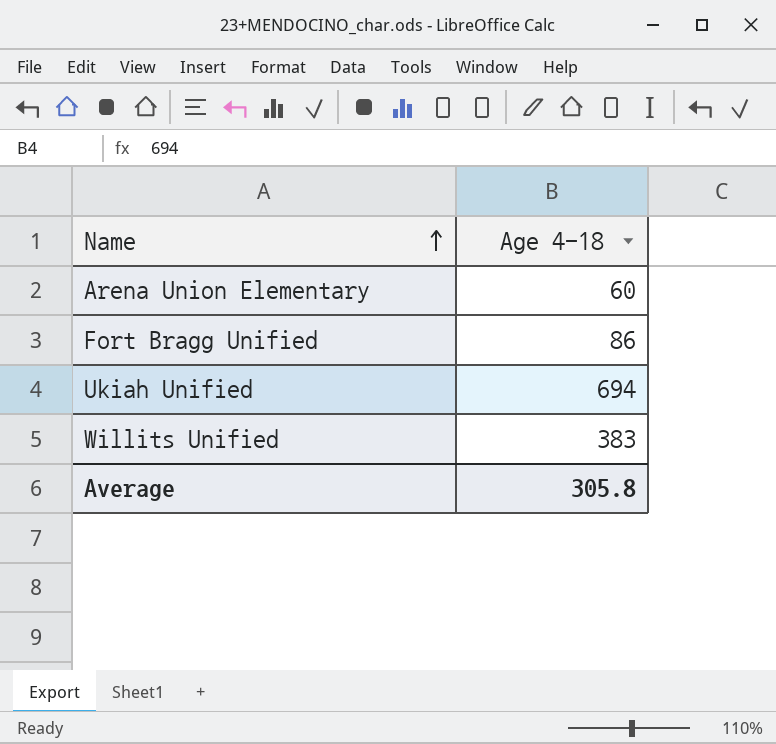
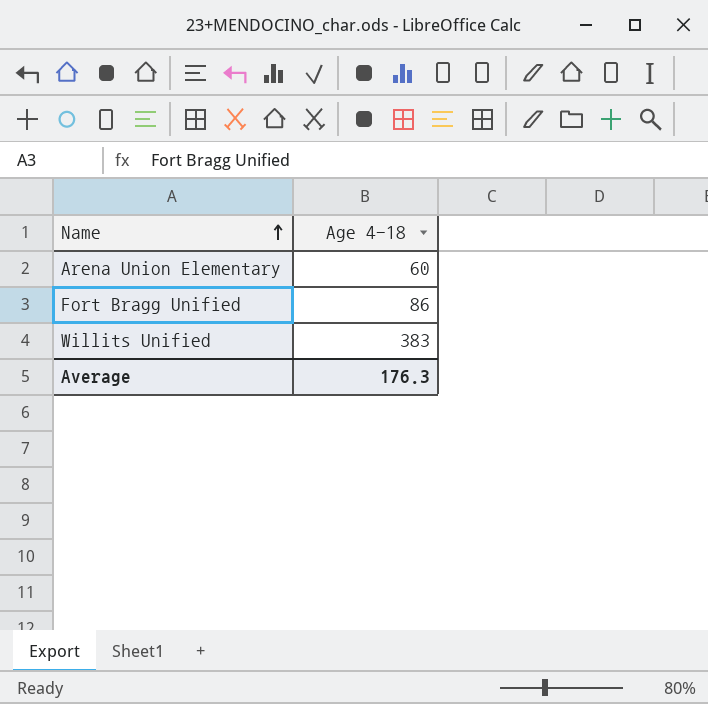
row Ukiah Unified: 694 -> none
Average | Age 4-18: 305.8 -> 176.3

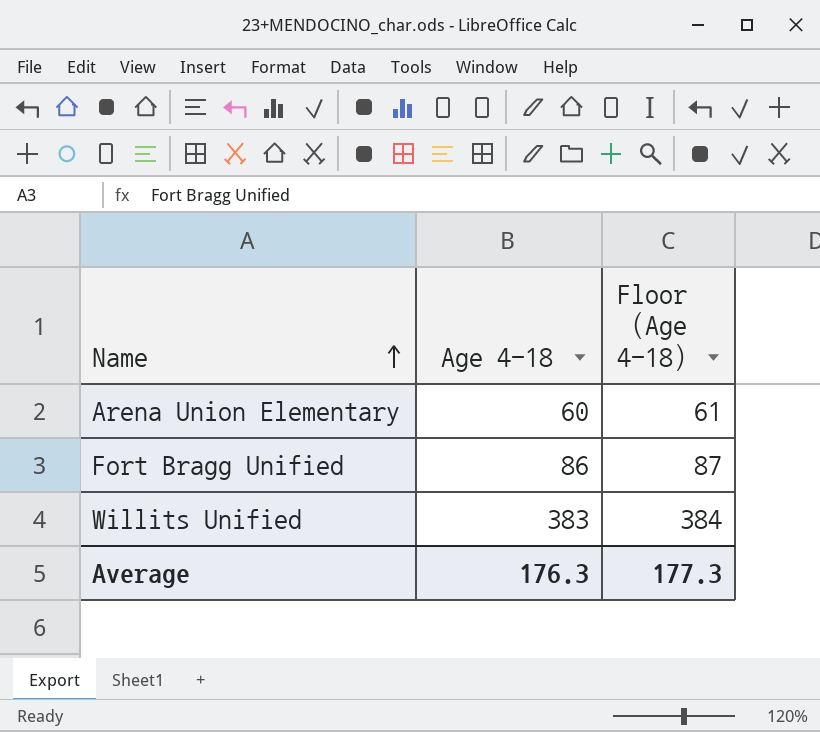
column Floor (Age 4-18) | formula: none -> [Age 4-18] + 1

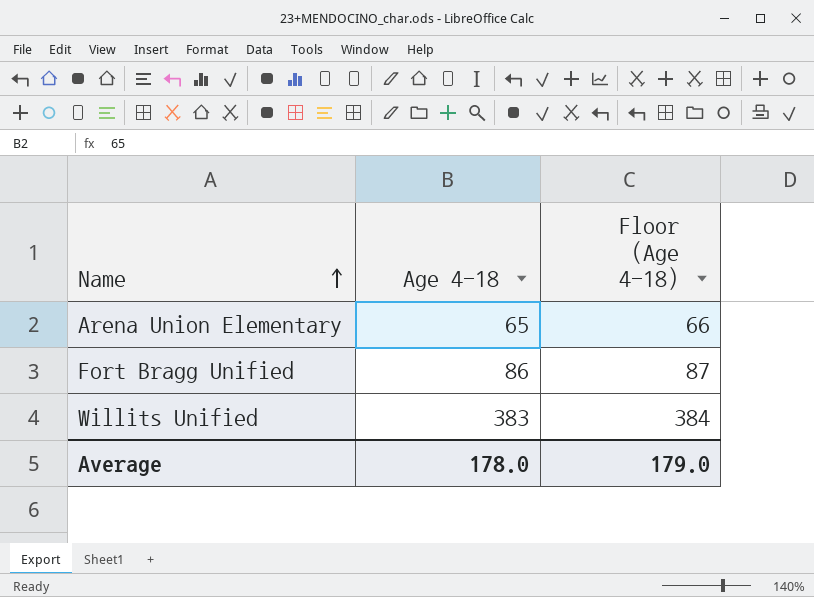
Arena Union Elementary | Age 4-18: 60 -> 65
Arena Union Elementary | Floor (Age 4-18): 61 -> 66
Average | Age 4-18: 176.3 -> 178.0
Average | Floor (Age 4-18): 177.3 -> 179.0

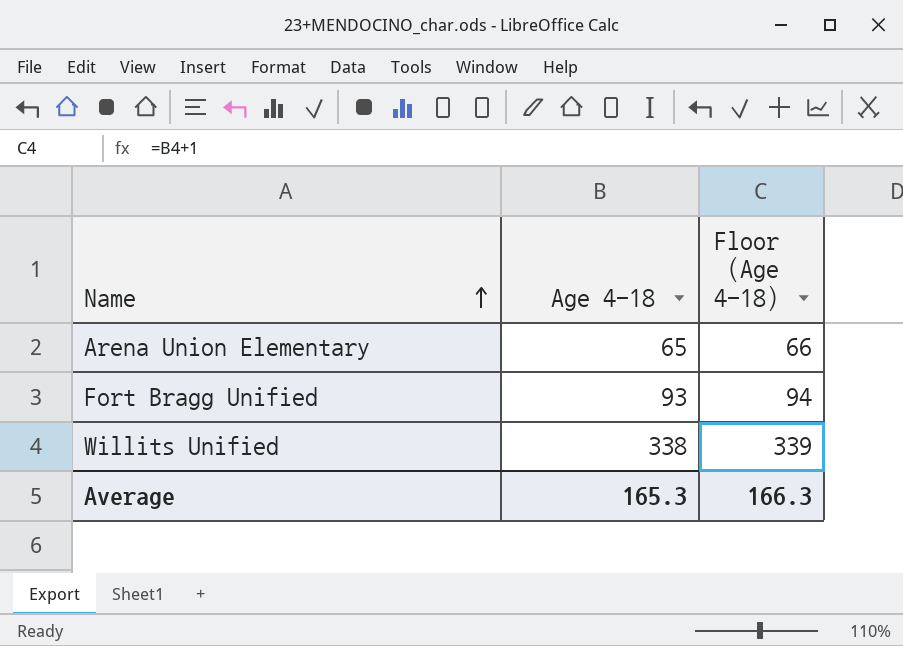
Fort Bragg Unified | Age 4-18: 86 -> 93
Fort Bragg Unified | Floor (Age 4-18): 87 -> 94
Willits Unified | Age 4-18: 383 -> 338
Willits Unified | Floor (Age 4-18): 384 -> 339
Average | Age 4-18: 178.0 -> 165.3
Average | Floor (Age 4-18): 179.0 -> 166.3

